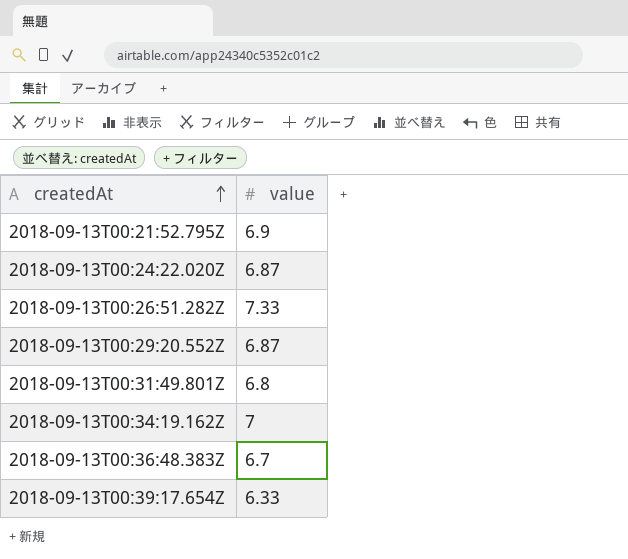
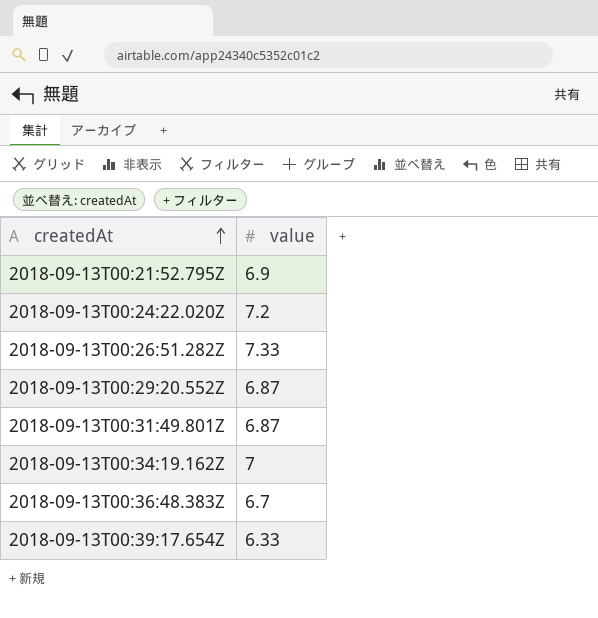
2018-09-13T00:24:22.020Z | value: 6.87 -> 7.2
2018-09-13T00:31:49.801Z | value: 6.8 -> 6.87

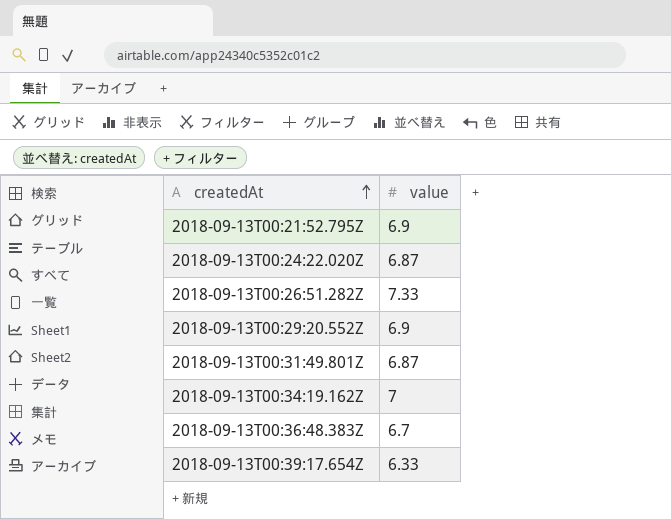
2018-09-13T00:24:22.020Z | value: 7.2 -> 6.87
2018-09-13T00:29:20.552Z | value: 6.87 -> 6.9

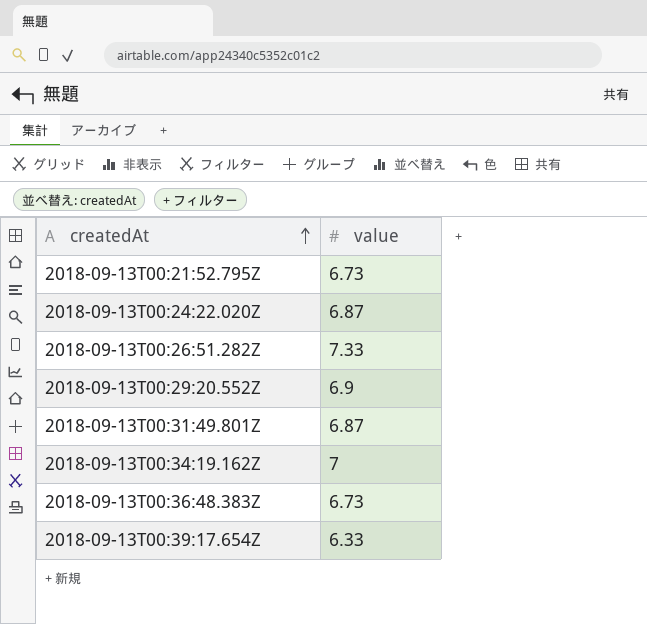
2018-09-13T00:21:52.795Z | value: 6.9 -> 6.73
2018-09-13T00:36:48.383Z | value: 6.7 -> 6.73

